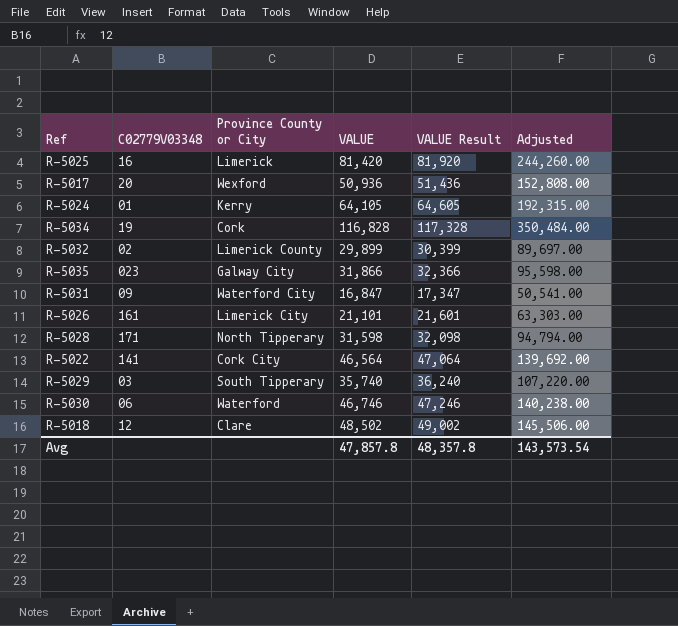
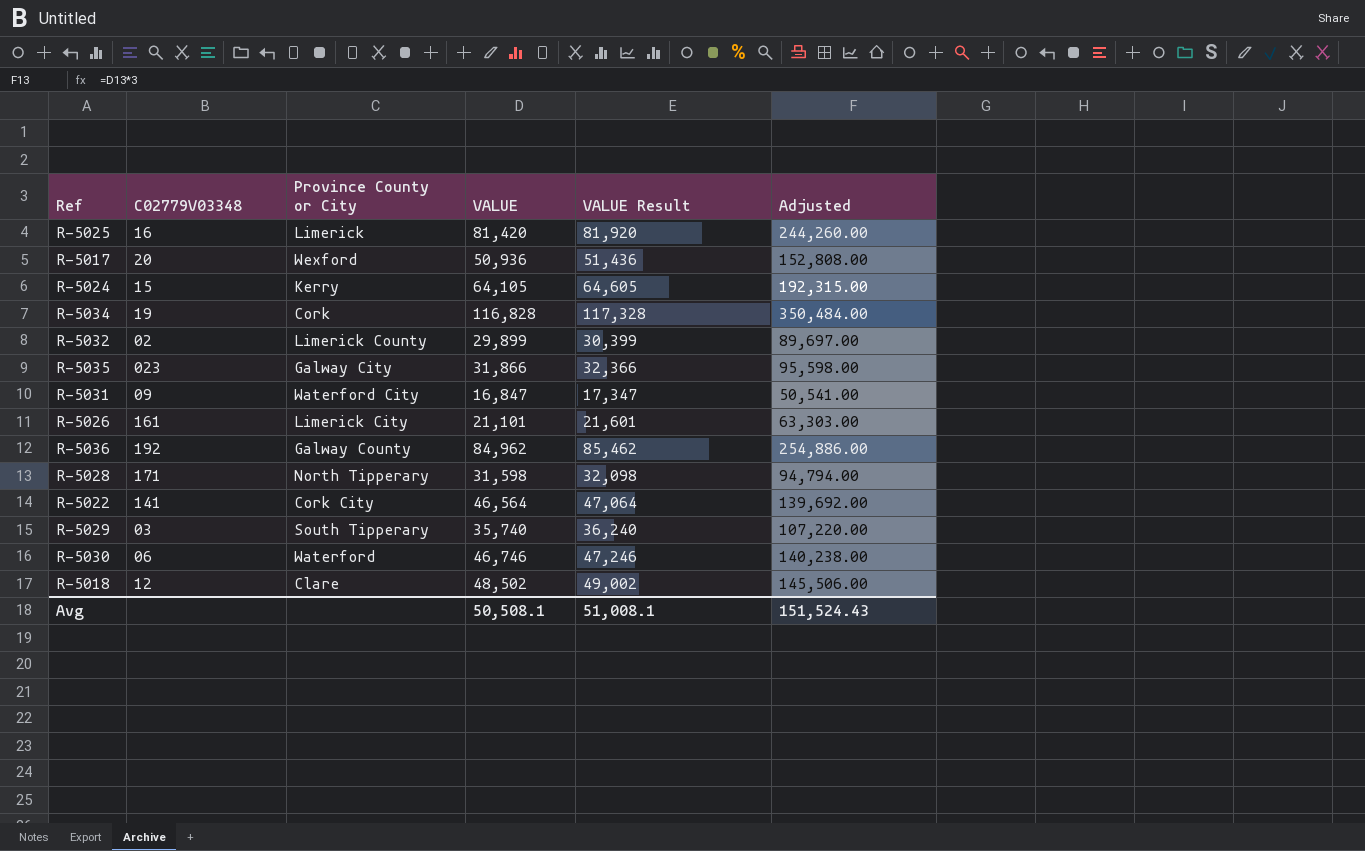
R-5024 | C02779V03348: 01 -> 15
row R-5036: none -> 192 | Galway County | 84,962 | 85,462 | 254,886.00
Avg | VALUE: 47,857.8 -> 50,508.1
Avg | VALUE Result: 48,357.8 -> 51,008.1
Avg | Adjusted: 143,573.54 -> 151,524.43

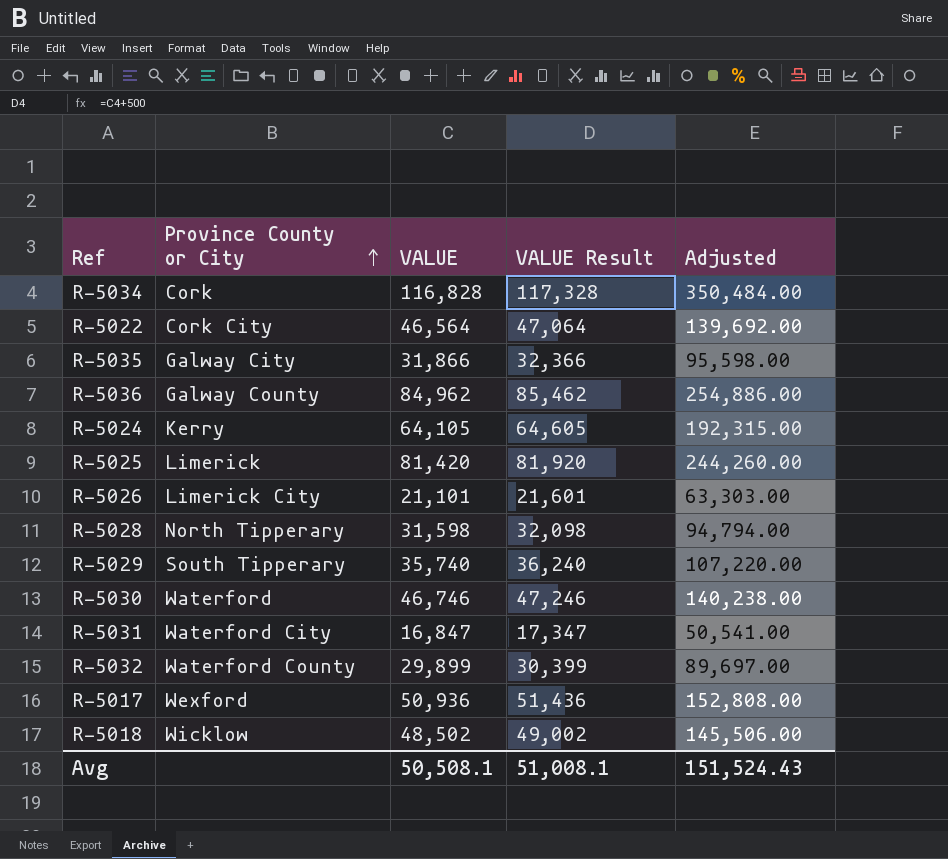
row order: none -> Province County or City ascending
column C02779V03348 | position: 2 -> none
R-5032 | Province County or City: Limerick County -> Waterford County
R-5018 | Province County or City: Clare -> Wicklow

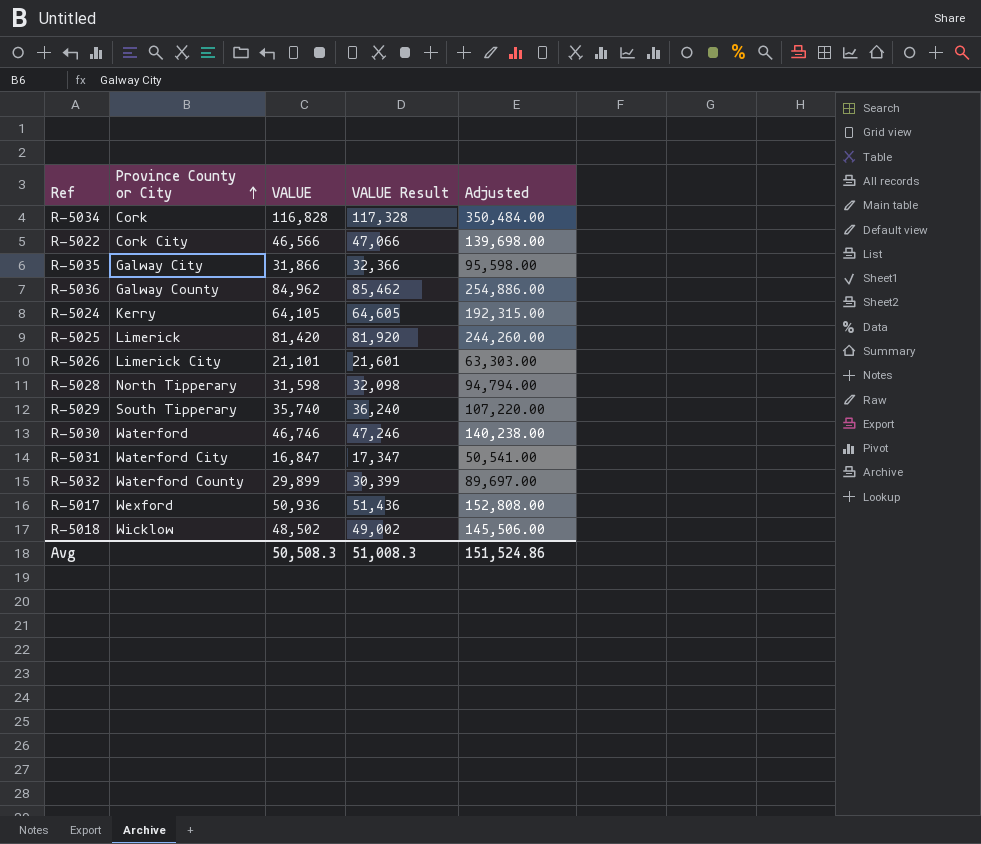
R-5022 | VALUE: 46,564 -> 46,566
R-5022 | VALUE Result: 47,064 -> 47,066
R-5022 | Adjusted: 139,692.00 -> 139,698.00
Avg | VALUE: 50,508.1 -> 50,508.3
Avg | VALUE Result: 51,008.1 -> 51,008.3
Avg | Adjusted: 151,524.43 -> 151,524.86

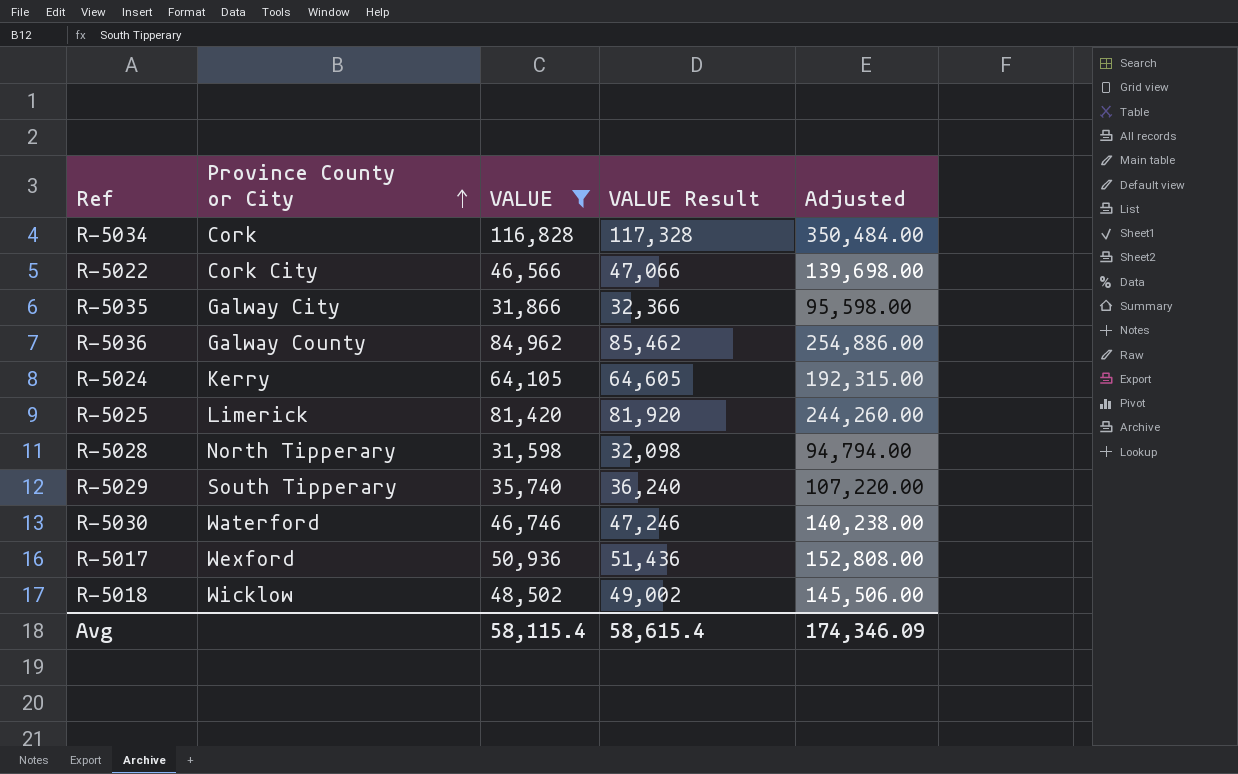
filter: none -> VALUE >= 31,598
Avg | VALUE: 50,508.3 -> 58,115.4
Avg | VALUE Result: 51,008.3 -> 58,615.4
Avg | Adjusted: 151,524.86 -> 174,346.09

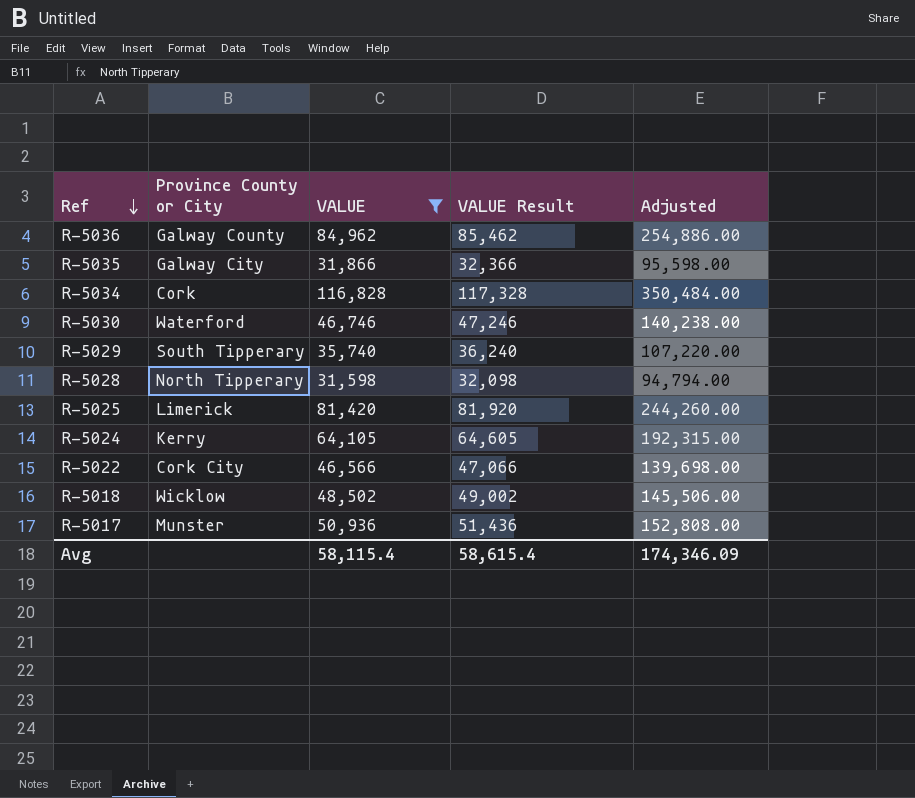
row order: Province County or City ascending -> Ref descending
R-5017 | Province County or City: Wexford -> Munster

